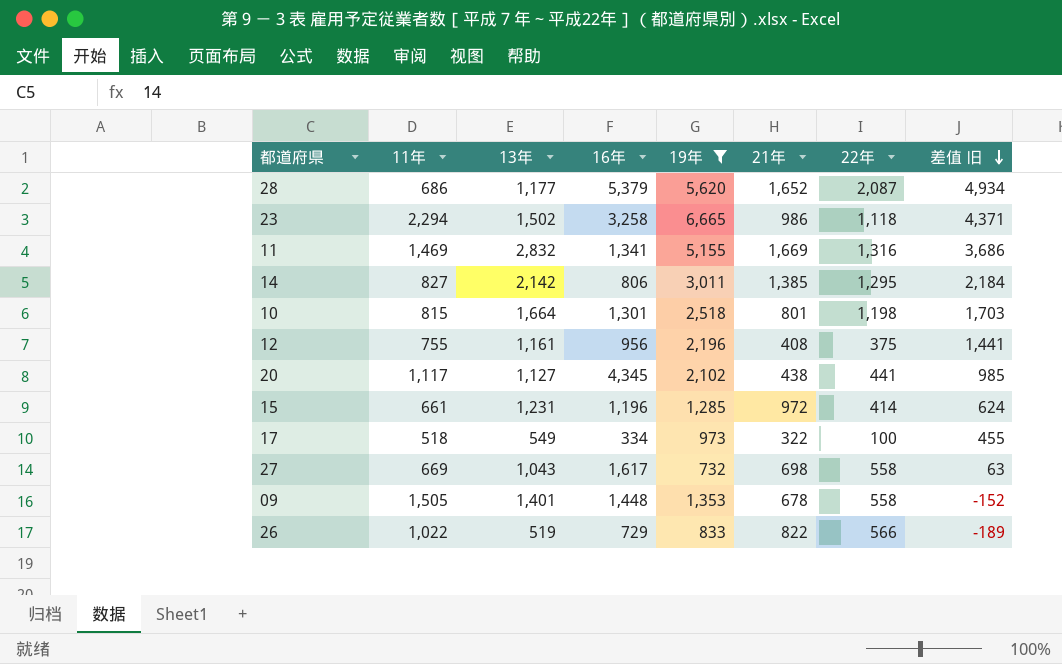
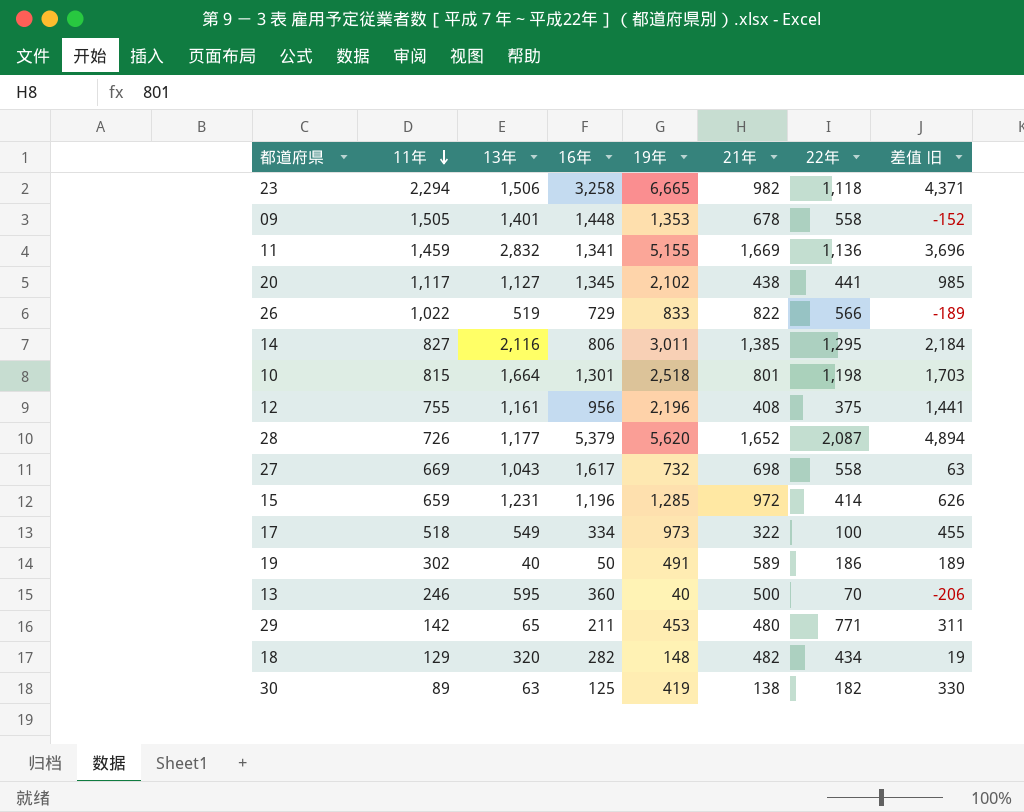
filter: 19年 >= 732 -> none
row order: 差值 旧 descending -> 11年 descending
23 | 13年: 1,502 -> 1,506
23 | 21年: 986 -> 982
11 | 11年: 1,469 -> 1,459
11 | 22年: 1,316 -> 1,136
11 | 差值 旧: 3,686 -> 3,696
20 | 16年: 4,345 -> 1,345
14 | 13年: 2,142 -> 2,116
28 | 11年: 686 -> 726
28 | 差值 旧: 4,934 -> 4,894
15 | 11年: 661 -> 659
15 | 差值 旧: 624 -> 626

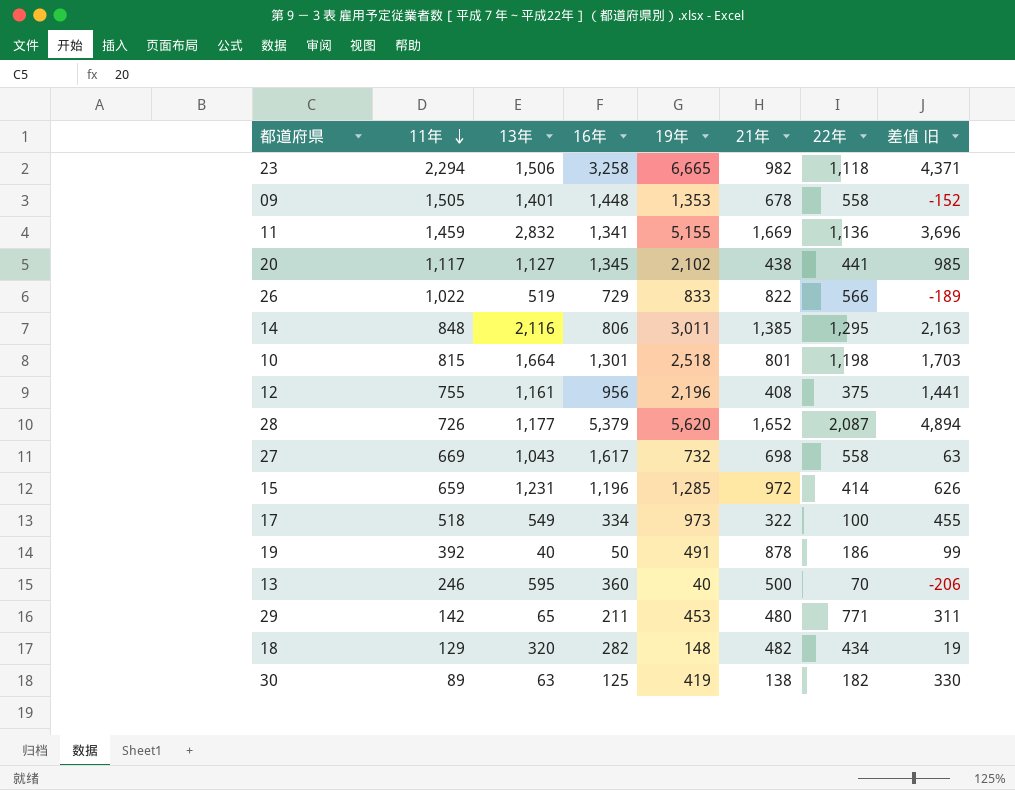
14 | 11年: 827 -> 848
14 | 差值 旧: 2,184 -> 2,163
19 | 11年: 302 -> 392
19 | 21年: 589 -> 878
19 | 差值 旧: 189 -> 99

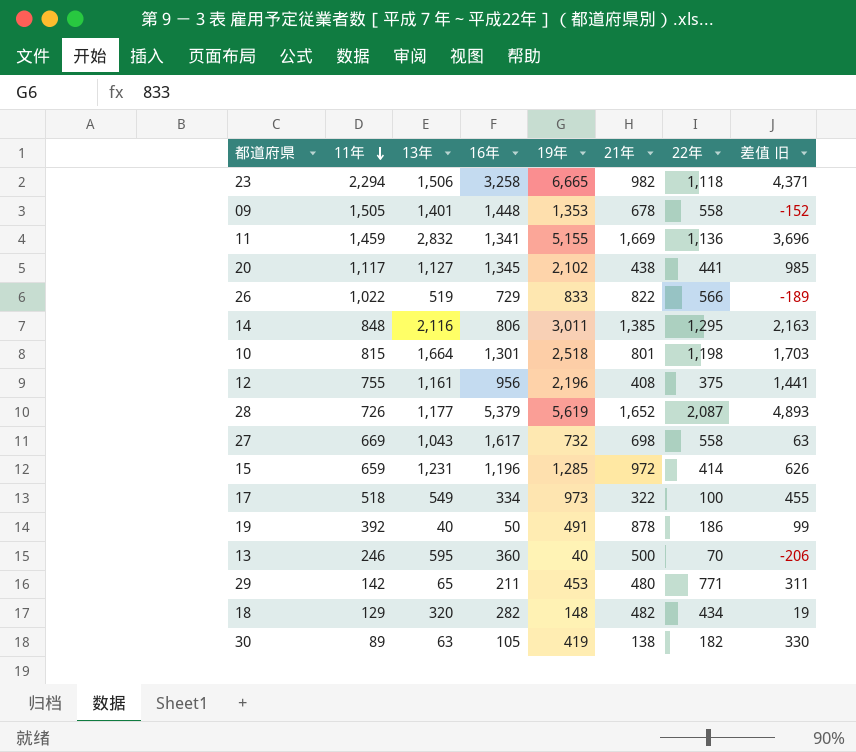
28 | 19年: 5,620 -> 5,619
28 | 差值 旧: 4,894 -> 4,893
30 | 16年: 125 -> 105

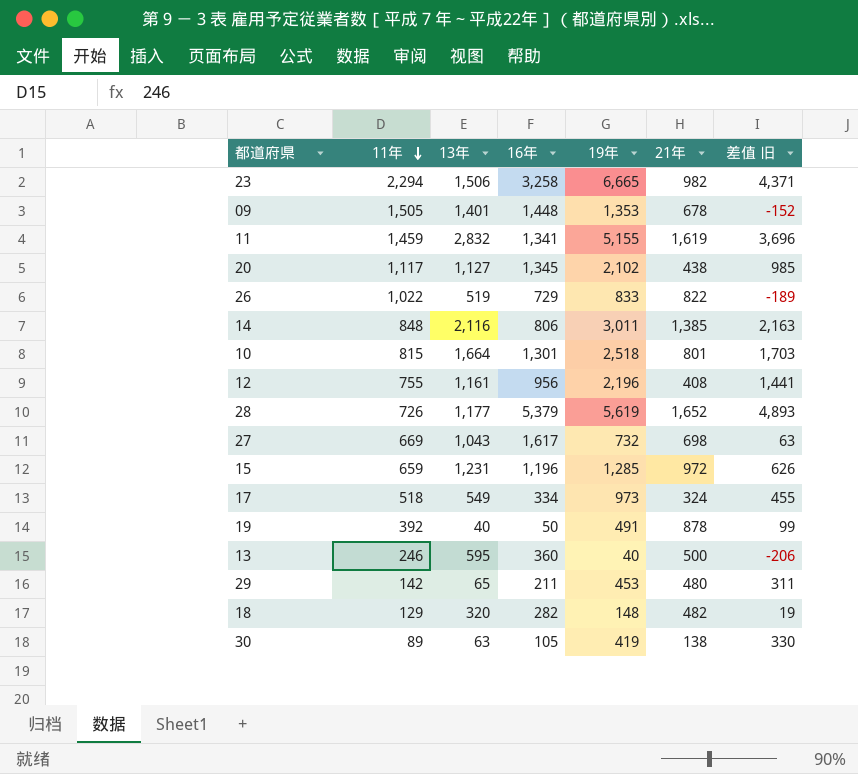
column 22年 | position: 7 -> none
11 | 21年: 1,669 -> 1,619
17 | 21年: 322 -> 324

